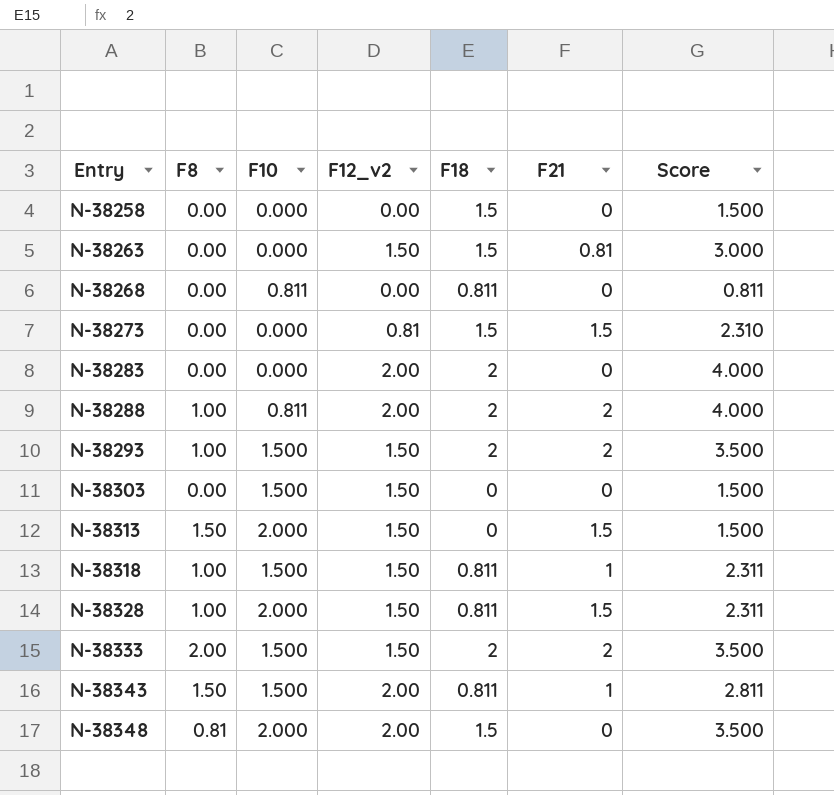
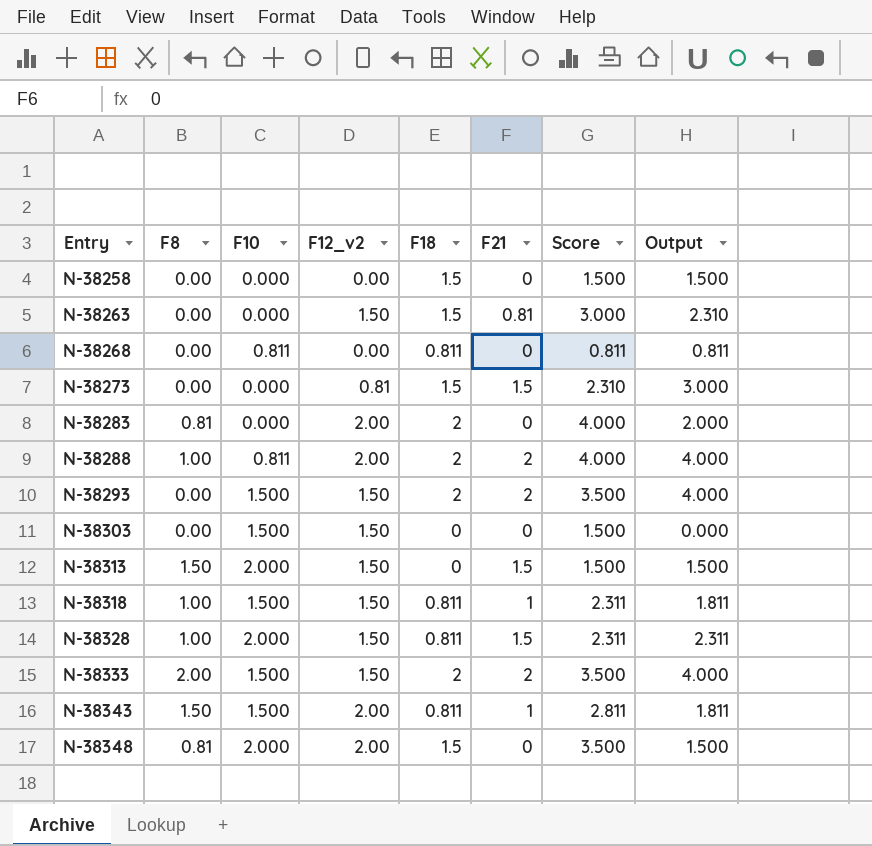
column Output | formula: none -> [F18] + [F21]
N-38283 | F8: 0.00 -> 0.81
N-38293 | F8: 1.00 -> 0.00

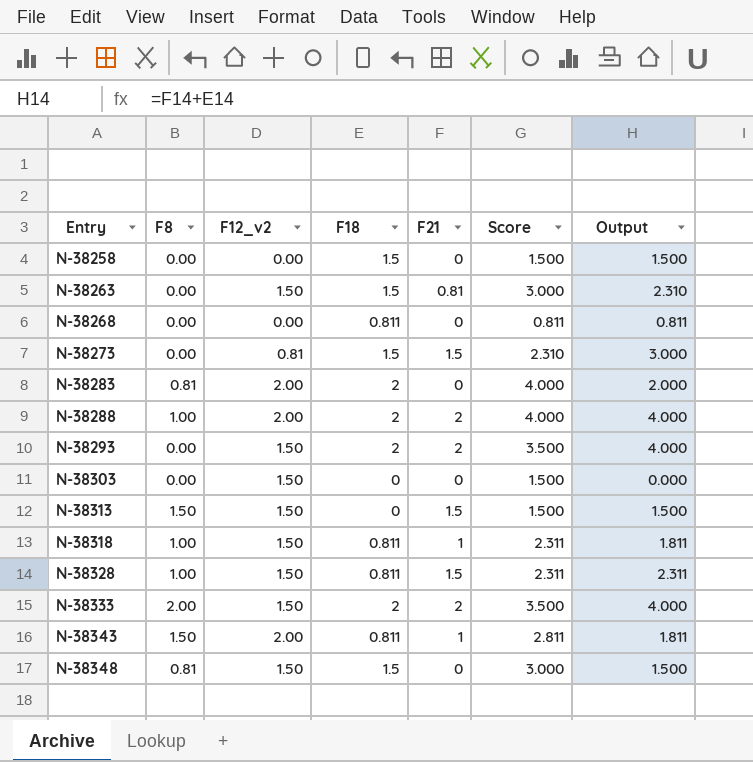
column F10 | position: 3 -> none
N-38348 | F12_v2: 2.00 -> 1.50
N-38348 | Score: 3.500 -> 3.000

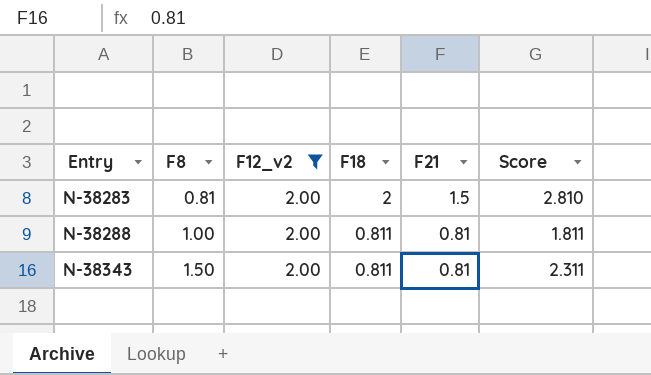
filter: none -> F12_v2 = 2.00
column Output | formula: [F18] + [F21] -> none
column Score | formula: [F12_v2] + [F18] -> [F8] + [F18]
N-38283 | F21: 0 -> 1.5
N-38288 | F18: 2 -> 0.811
N-38288 | F21: 2 -> 0.81
N-38343 | F21: 1 -> 0.81

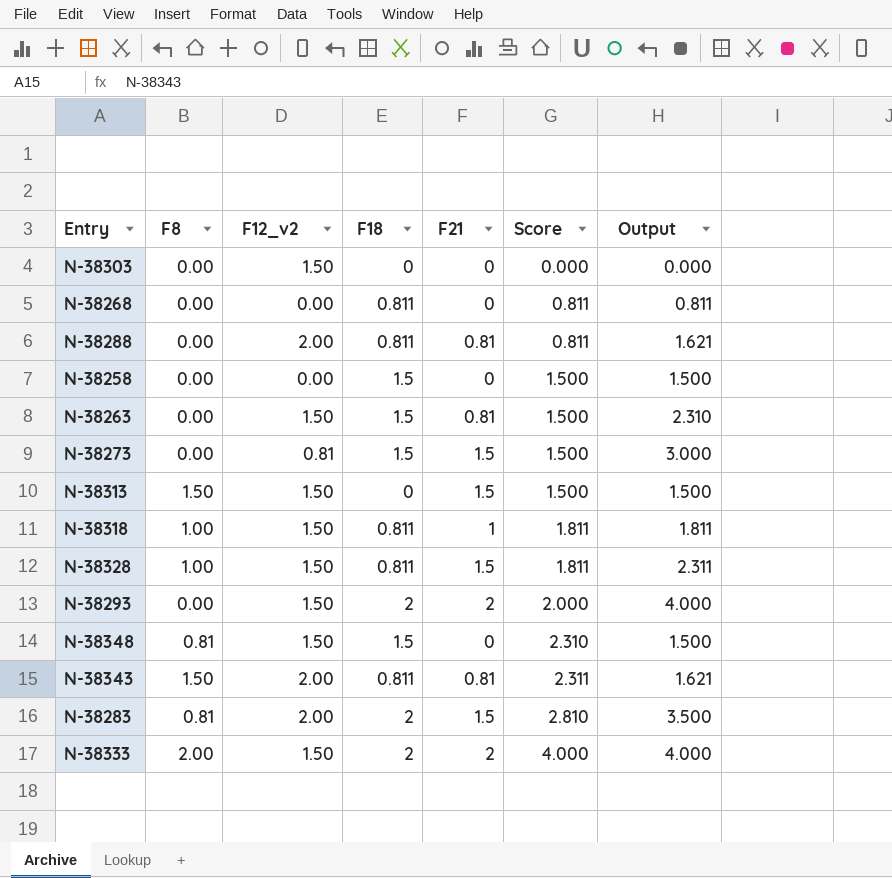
filter: F12_v2 = 2.00 -> none
row order: Entry ascending -> Score ascending
column Output | formula: none -> [F18] + [F21]
N-38288 | F8: 1.00 -> 0.00
N-38288 | Score: 1.811 -> 0.811

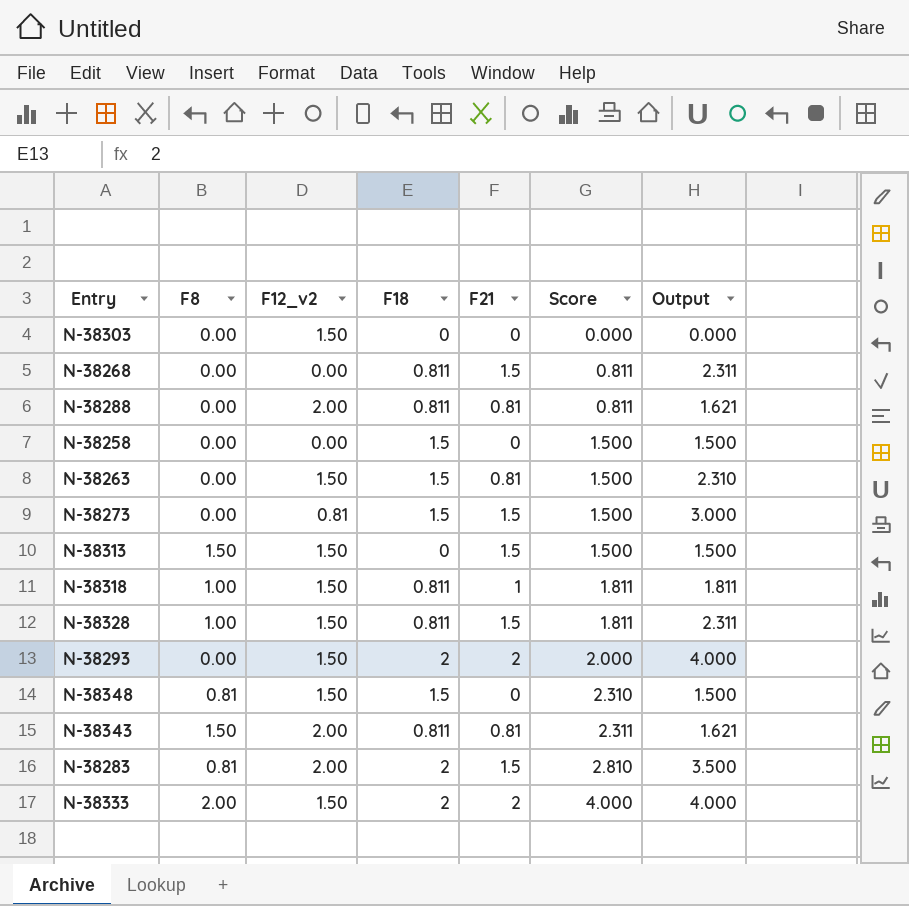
N-38268 | F21: 0 -> 1.5
N-38268 | Output: 0.811 -> 2.311

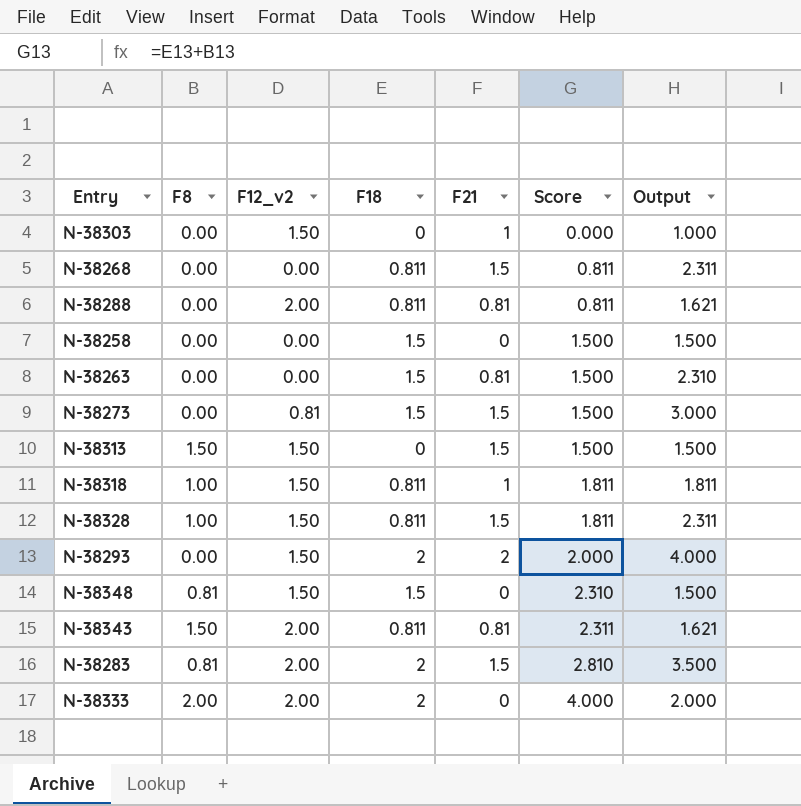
N-38303 | F21: 0 -> 1
N-38303 | Output: 0.000 -> 1.000
N-38263 | F12_v2: 1.50 -> 0.00
N-38333 | F12_v2: 1.50 -> 2.00
N-38333 | F21: 2 -> 0
N-38333 | Output: 4.000 -> 2.000

